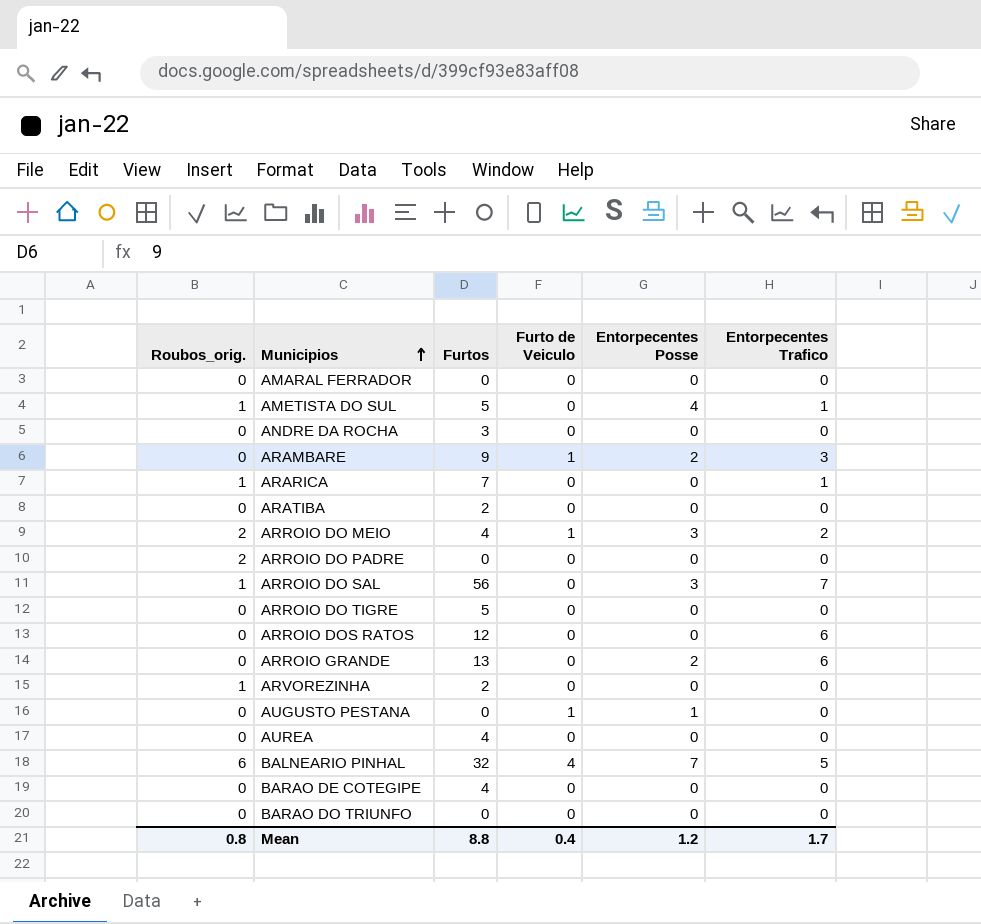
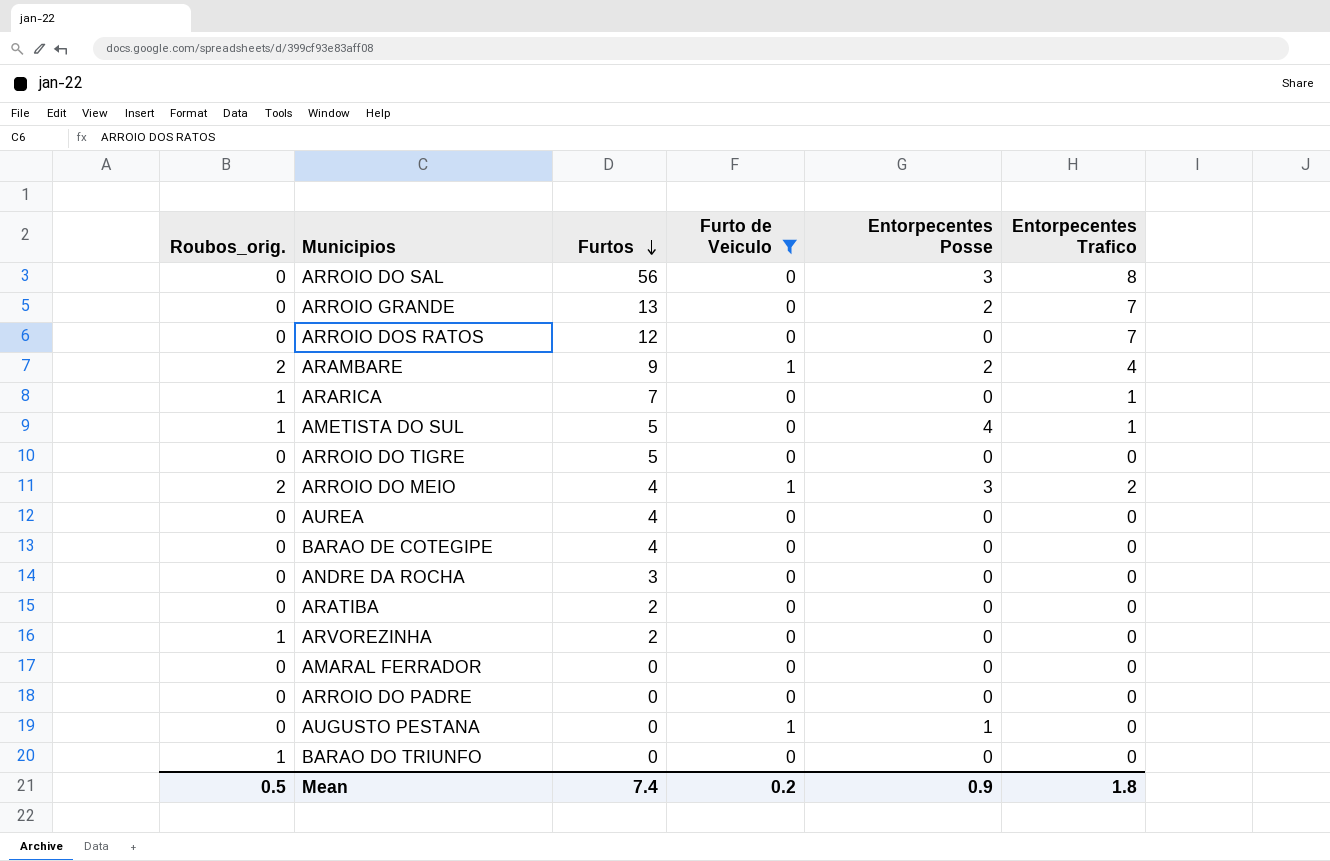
filter: none -> Furto de Veiculo != 4
row order: Municipios ascending -> Furtos descending
ARROIO DO SAL | Roubos_orig.: 1 -> 0
ARROIO DO SAL | Entorpecentes Trafico: 7 -> 8
ARROIO GRANDE | Entorpecentes Trafico: 6 -> 7
ARROIO DOS RATOS | Entorpecentes Trafico: 6 -> 7
ARAMBARE | Roubos_orig.: 0 -> 2
ARAMBARE | Entorpecentes Trafico: 3 -> 4
ARROIO DO PADRE | Roubos_orig.: 2 -> 0
BARAO DO TRIUNFO | Roubos_orig.: 0 -> 1
Mean | Roubos_orig.: 0.8 -> 0.5
Mean | Furtos: 8.8 -> 7.4
Mean | Furto de Veiculo: 0.4 -> 0.2
Mean | Entorpecentes Posse: 1.2 -> 0.9
Mean | Entorpecentes Trafico: 1.7 -> 1.8

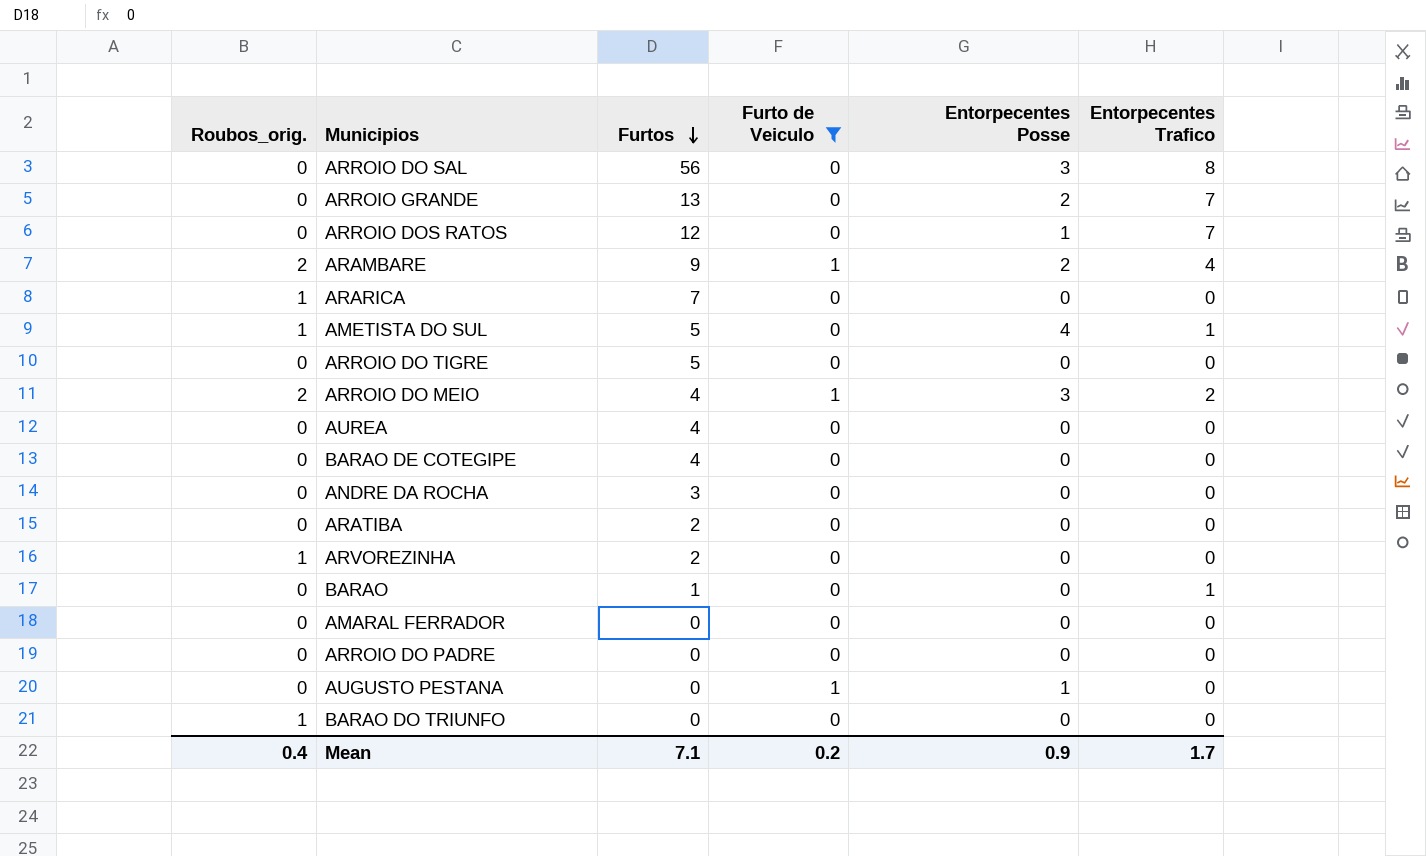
ARROIO DOS RATOS | Entorpecentes Posse: 0 -> 1
ARARICA | Entorpecentes Trafico: 1 -> 0
row BARAO: none -> 0 | 1 | 0 | 0 | 1
Mean | Roubos_orig.: 0.5 -> 0.4
Mean | Furtos: 7.4 -> 7.1
Mean | Entorpecentes Trafico: 1.8 -> 1.7

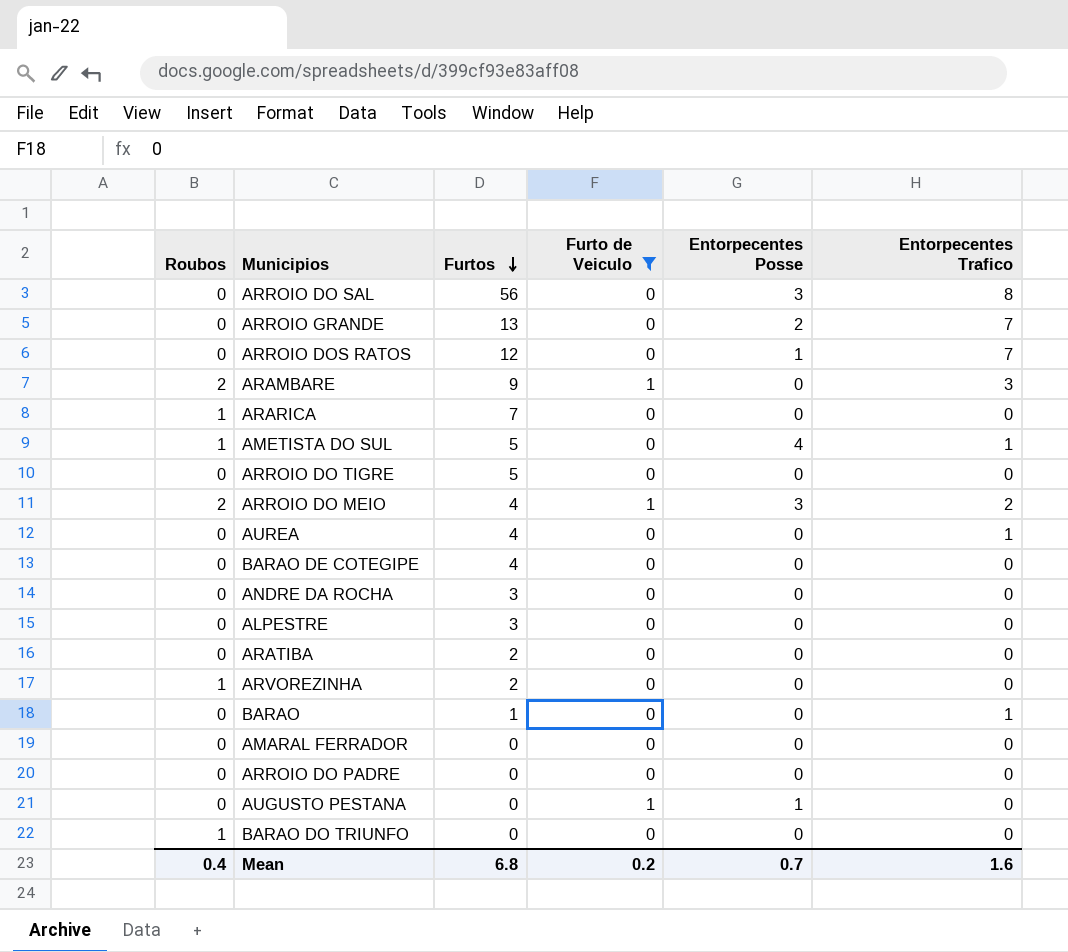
column name: Roubos_orig. -> Roubos
ARAMBARE | Entorpecentes Posse: 2 -> 0
ARAMBARE | Entorpecentes Trafico: 4 -> 3
AUREA | Entorpecentes Trafico: 0 -> 1
row ALPESTRE: none -> 0 | 3 | 0 | 0 | 0
Mean | Furtos: 7.1 -> 6.8
Mean | Entorpecentes Posse: 0.9 -> 0.7
Mean | Entorpecentes Trafico: 1.7 -> 1.6

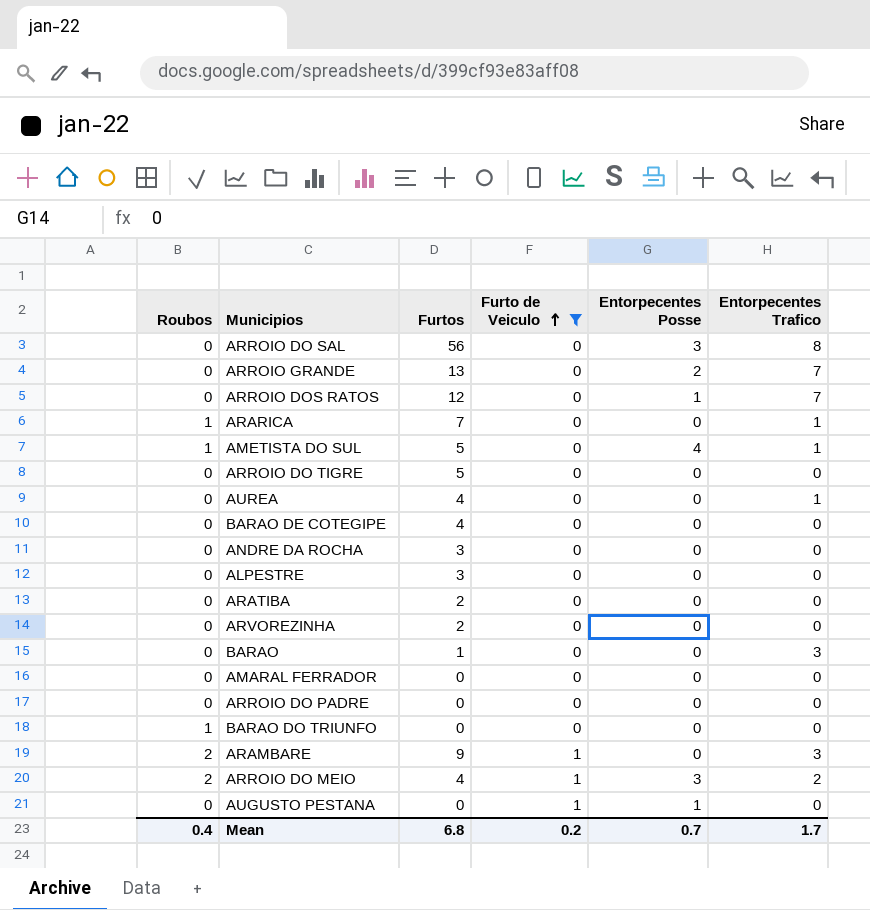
row order: Furtos descending -> Furto de Veiculo ascending
ARARICA | Entorpecentes Trafico: 0 -> 1
ARVOREZINHA | Roubos: 1 -> 0
BARAO | Entorpecentes Trafico: 1 -> 3
Mean | Entorpecentes Trafico: 1.6 -> 1.7

